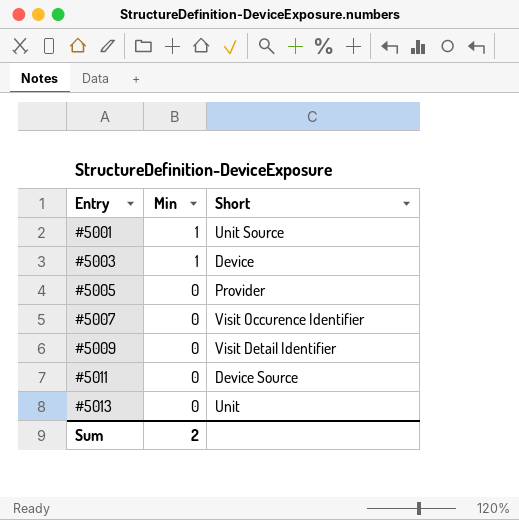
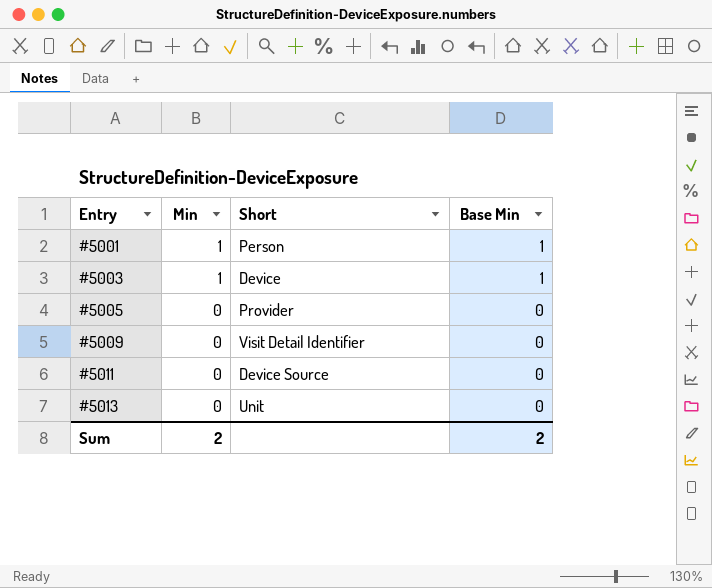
column Base Min | position: none -> 4
row #5007: 0 | Visit Occurence Identifier -> none
#5001 | Short: Unit Source -> Person

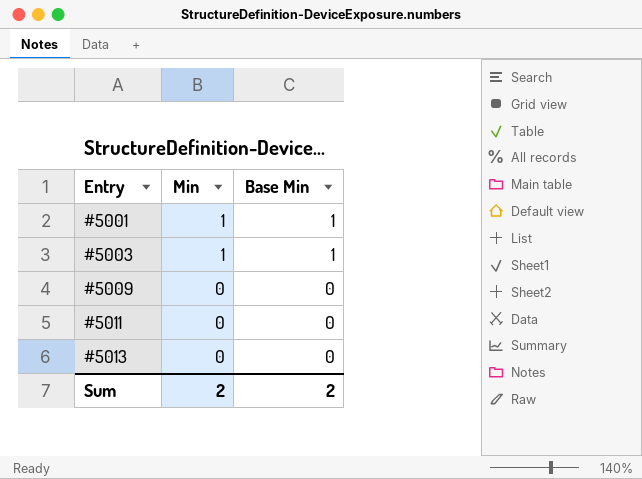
column Short | position: 3 -> none
row #5005: 0 | Provider | 0 -> none

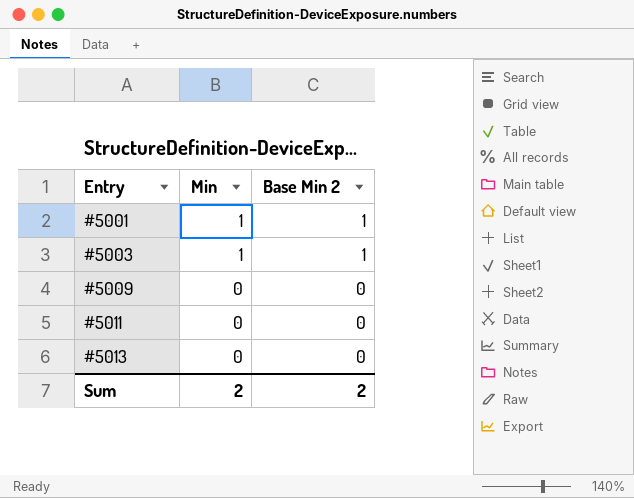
column name: Base Min -> Base Min 2

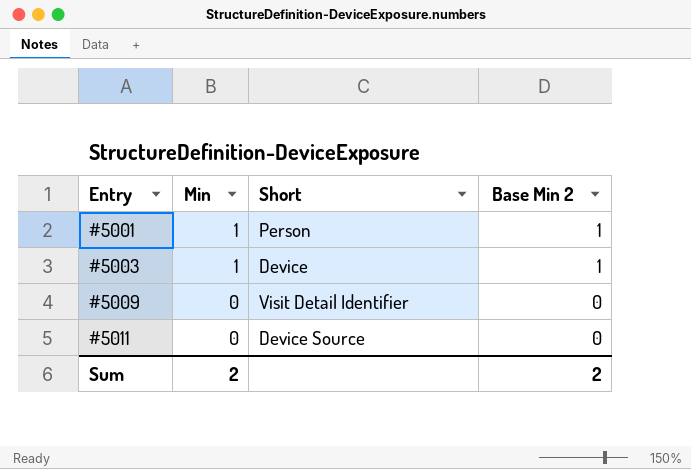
column Short | position: none -> 3
row #5013: 0 | 0 -> none

